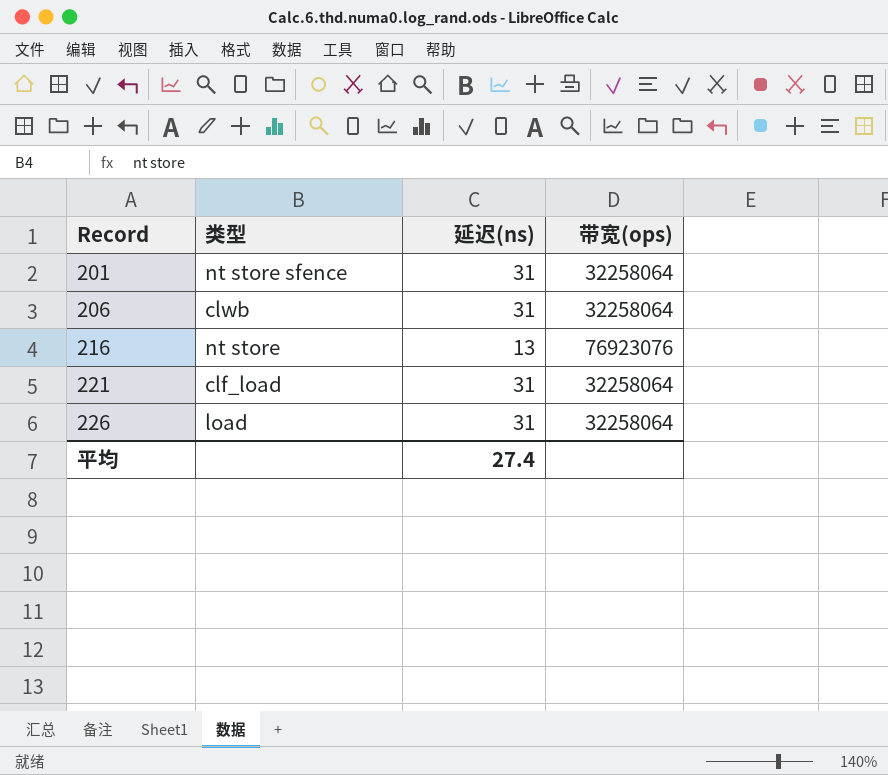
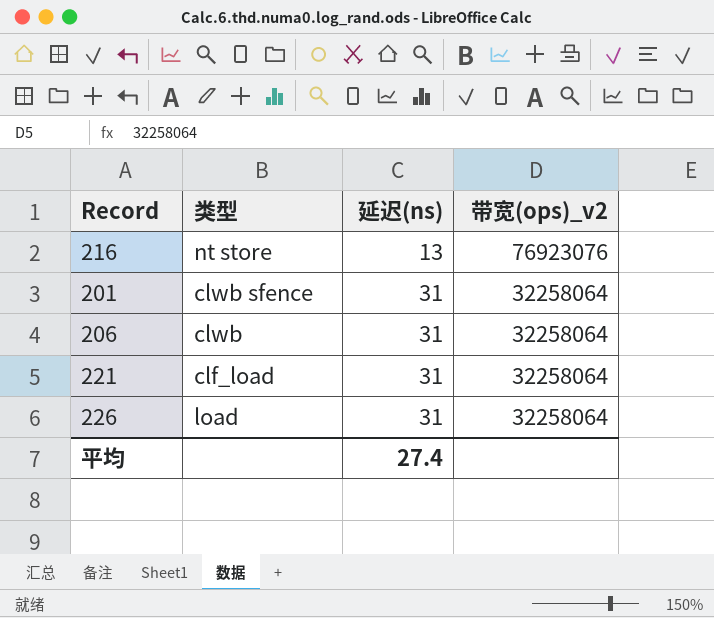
row order: Record ascending -> 延迟(ns) ascending
column name: 带宽(ops) -> 带宽(ops)_v2
201 | 类型: nt store sfence -> clwb sfence

